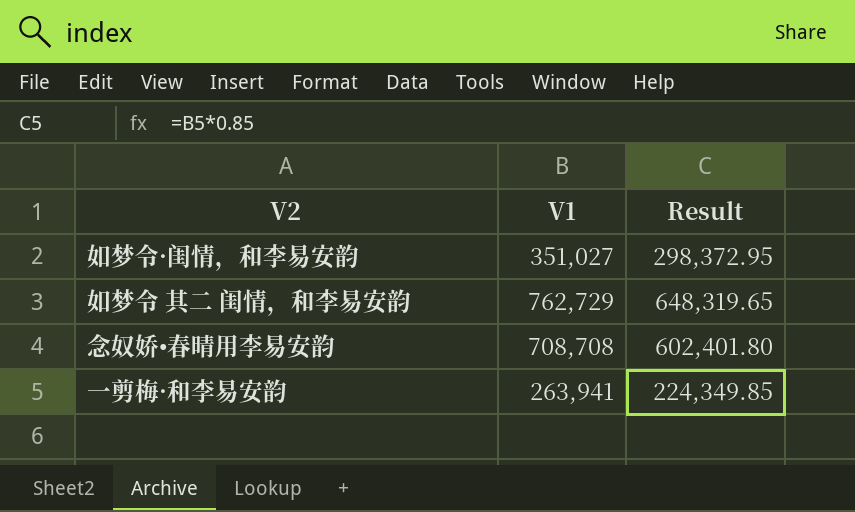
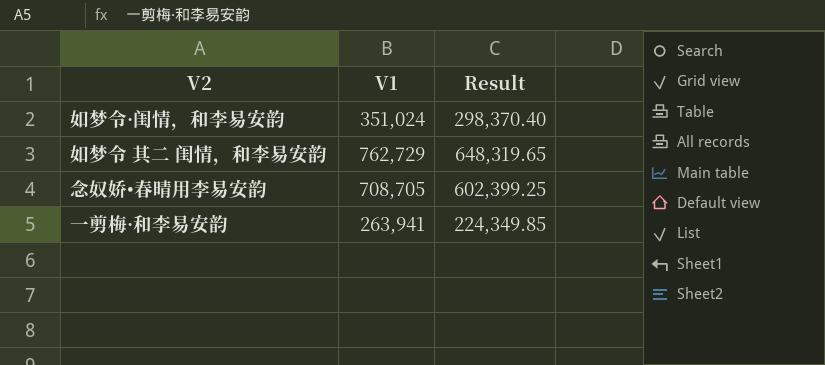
如梦令·闺情，和李易安韵 | V1: 351,027 -> 351,024
如梦令·闺情，和李易安韵 | Result: 298,372.95 -> 298,370.40
念奴娇•春晴用李易安韵 | V1: 708,708 -> 708,705
念奴娇•春晴用李易安韵 | Result: 602,401.80 -> 602,399.25

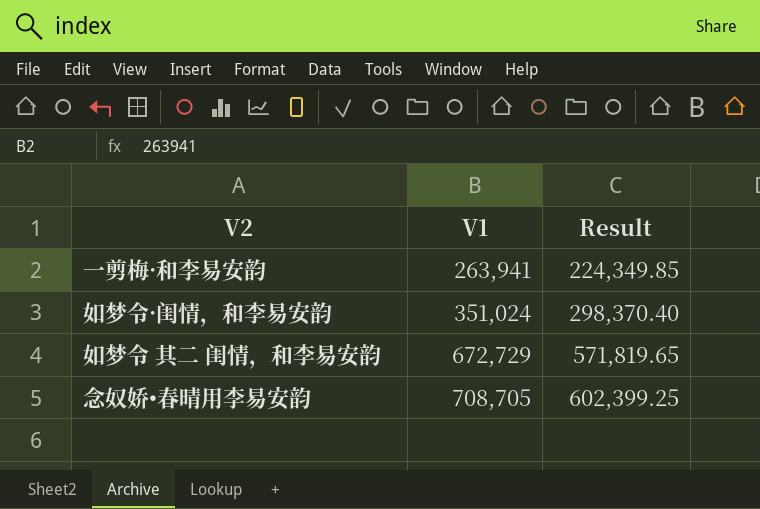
row order: none -> V1 ascending
如梦令 其二 闺情，和李易安韵 | V1: 762,729 -> 672,729
如梦令 其二 闺情，和李易安韵 | Result: 648,319.65 -> 571,819.65

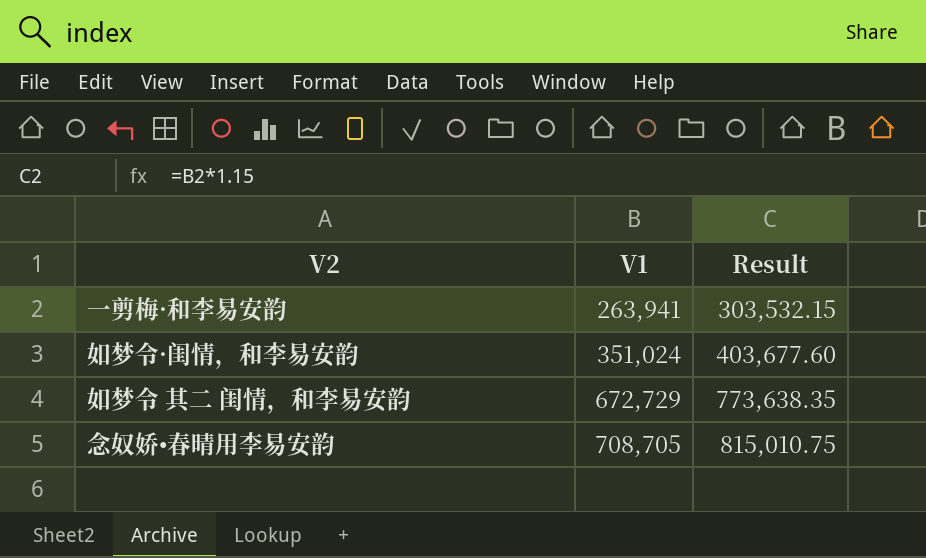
column Result | formula: [V1] * 0.85 -> [V1] * 1.15

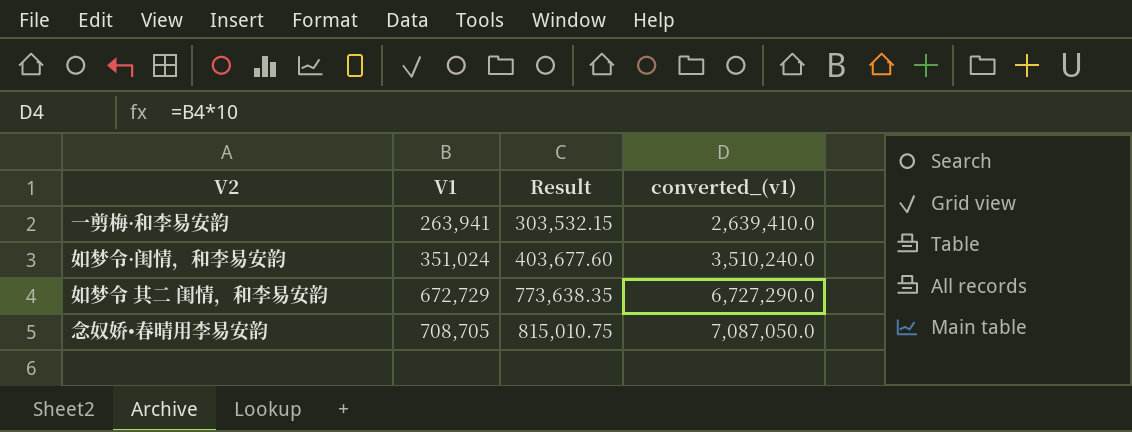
column converted_(v1) | formula: none -> [V1] * 10

